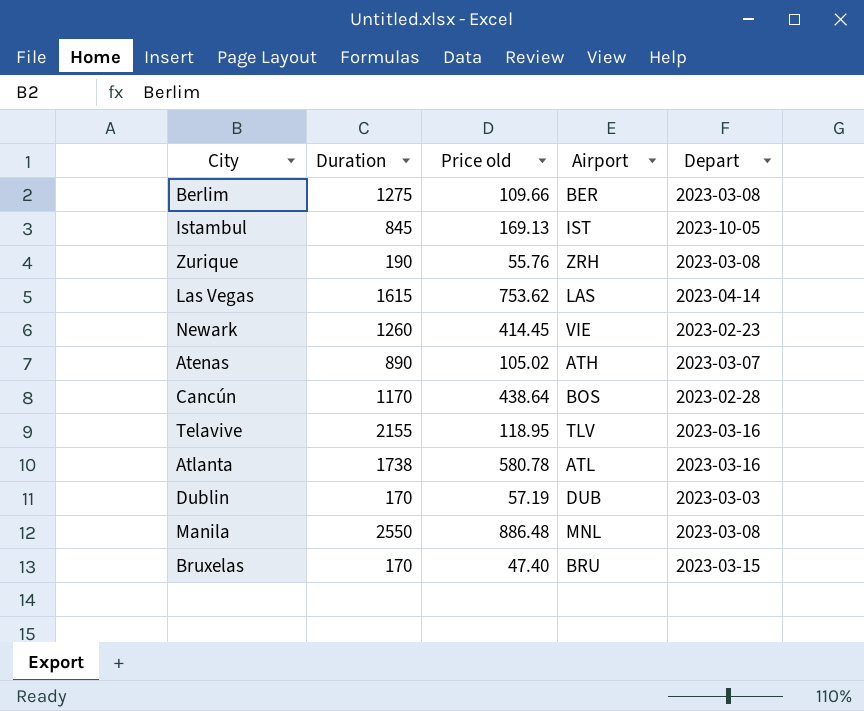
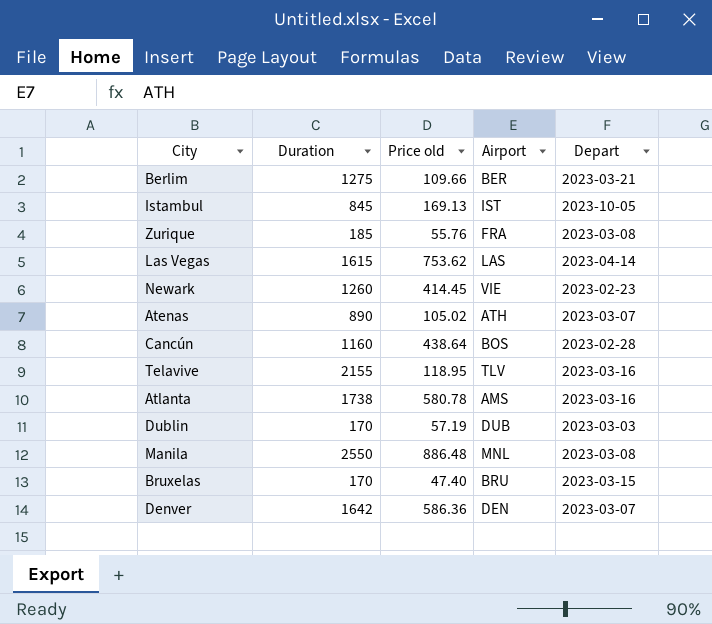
Berlim | Depart: 2023-03-08 -> 2023-03-21
Zurique | Duration: 190 -> 185
Zurique | Airport: ZRH -> FRA
Cancún | Duration: 1170 -> 1160
Atlanta | Airport: ATL -> AMS
row Denver: none -> 1642 | 586.36 | DEN | 2023-03-07

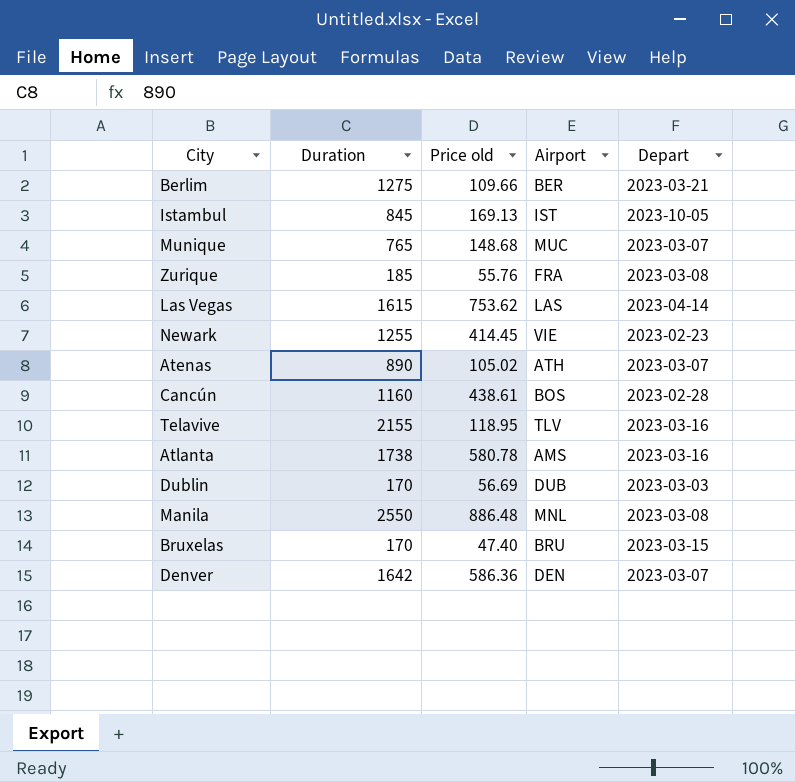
row Munique: none -> 765 | 148.68 | MUC | 2023-03-07
Newark | Duration: 1260 -> 1255
Cancún | Price old: 438.64 -> 438.61
Dublin | Price old: 57.19 -> 56.69

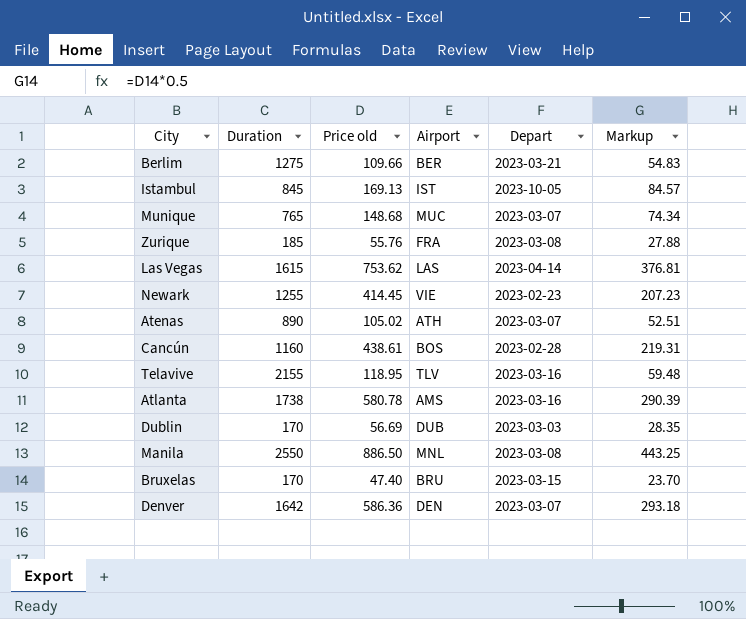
column Markup | formula: none -> [Price old] * 0.5
Manila | Price old: 886.48 -> 886.50

